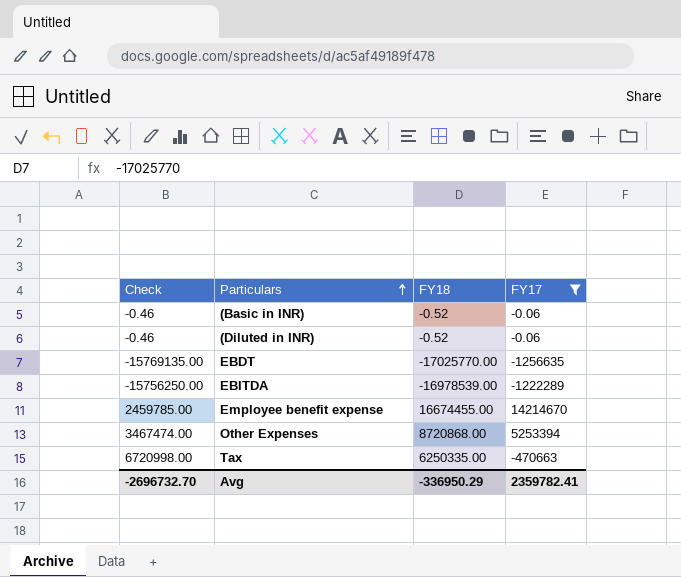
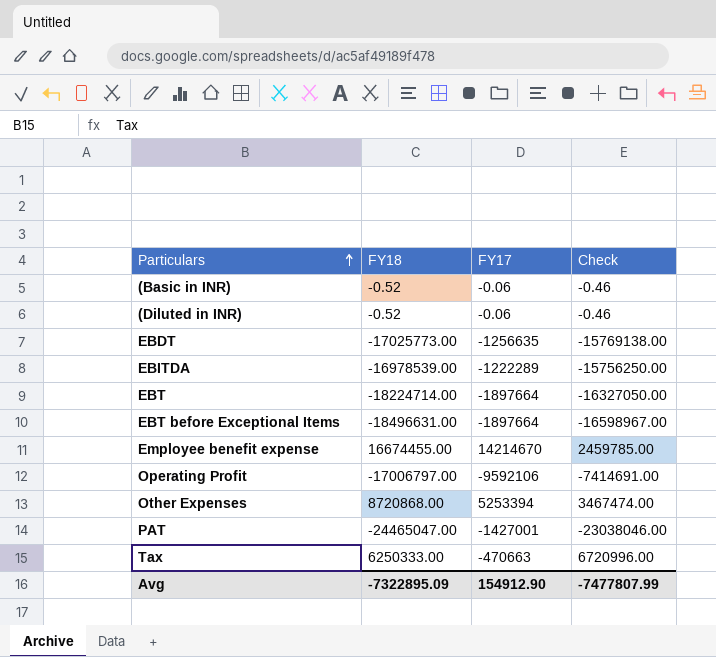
filter: FY17 >= -1256635 -> none
column Check | position: 1 -> 4
EBDT | FY18: -17025770.00 -> -17025773.00
EBDT | Check: -15769135.00 -> -15769138.00
Tax | FY18: 6250335.00 -> 6250333.00
Tax | Check: 6720998.00 -> 6720996.00
Avg | FY18: -336950.29 -> -7322895.09
Avg | FY17: 2359782.41 -> 154912.90
Avg | Check: -2696732.70 -> -7477807.99

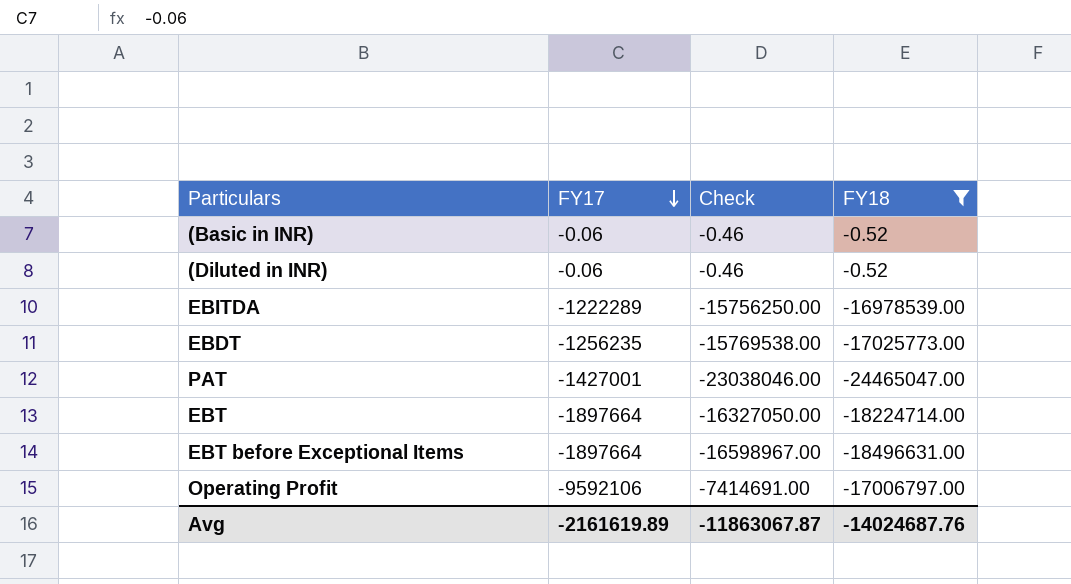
filter: none -> FY18 <= -0.52
row order: Particulars ascending -> FY17 descending
column FY18 | position: 2 -> 4
EBDT | FY17: -1256635 -> -1256235
EBDT | Check: -15769138.00 -> -15769538.00
Avg | FY17: 154912.90 -> -2161619.89
Avg | Check: -7477807.99 -> -11863067.87
Avg | FY18: -7322895.09 -> -14024687.76

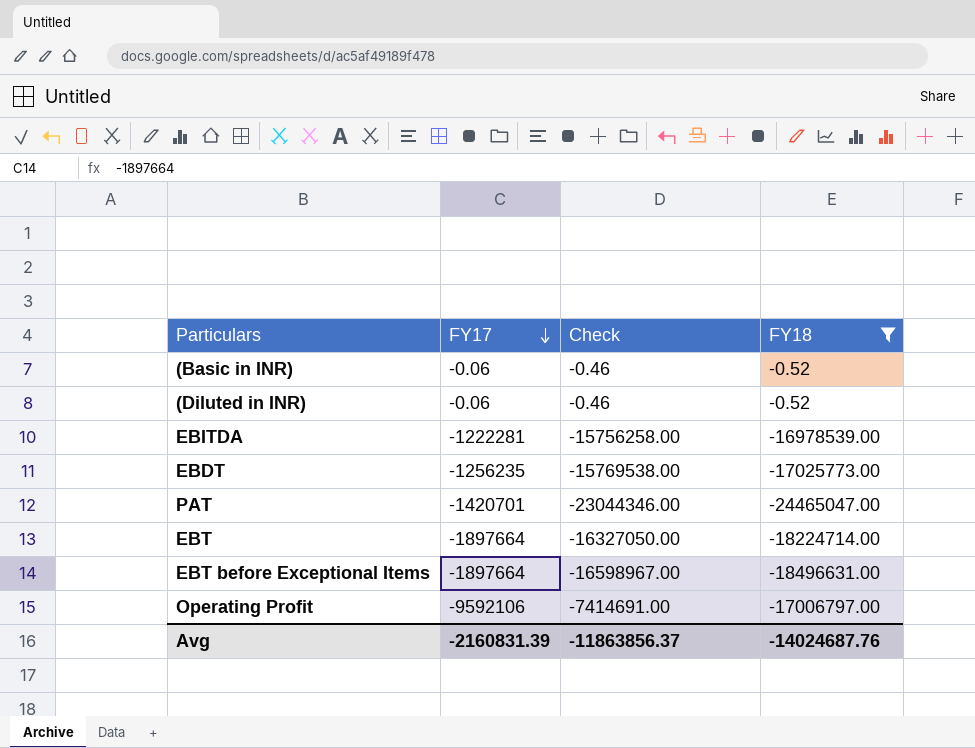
EBITDA | FY17: -1222289 -> -1222281
EBITDA | Check: -15756250.00 -> -15756258.00
PAT | FY17: -1427001 -> -1420701
PAT | Check: -23038046.00 -> -23044346.00
Avg | FY17: -2161619.89 -> -2160831.39
Avg | Check: -11863067.87 -> -11863856.37

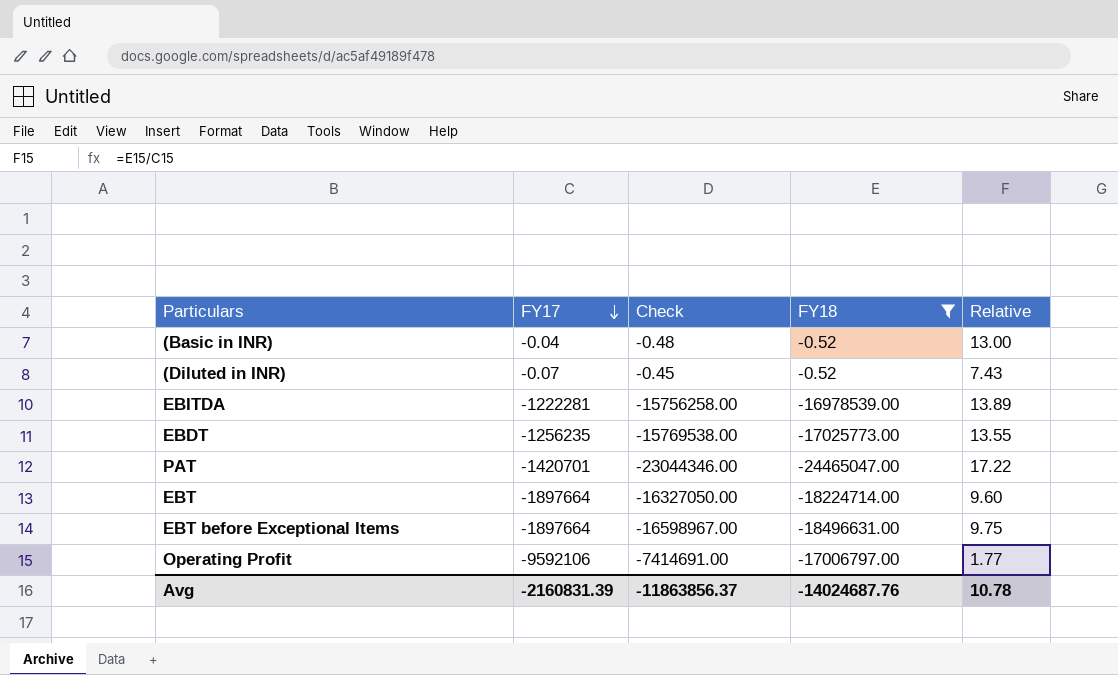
column Relative | formula: none -> [FY18] / [FY17]
(Basic in INR) | FY17: -0.06 -> -0.04
(Basic in INR) | Check: -0.46 -> -0.48
(Diluted in INR) | FY17: -0.06 -> -0.07
(Diluted in INR) | Check: -0.46 -> -0.45

